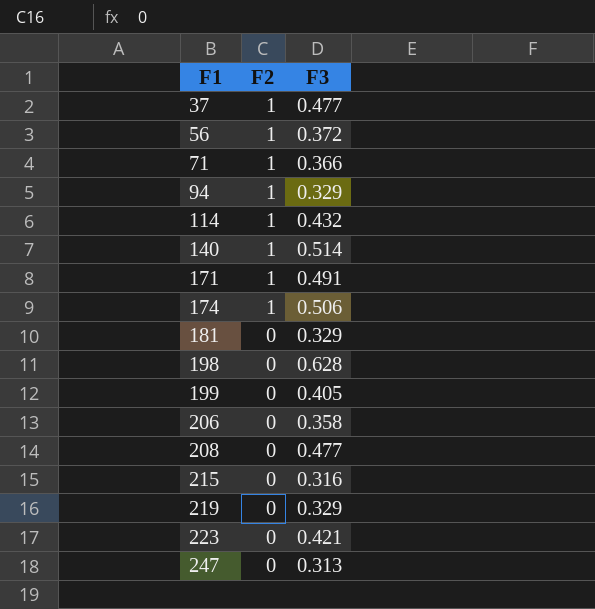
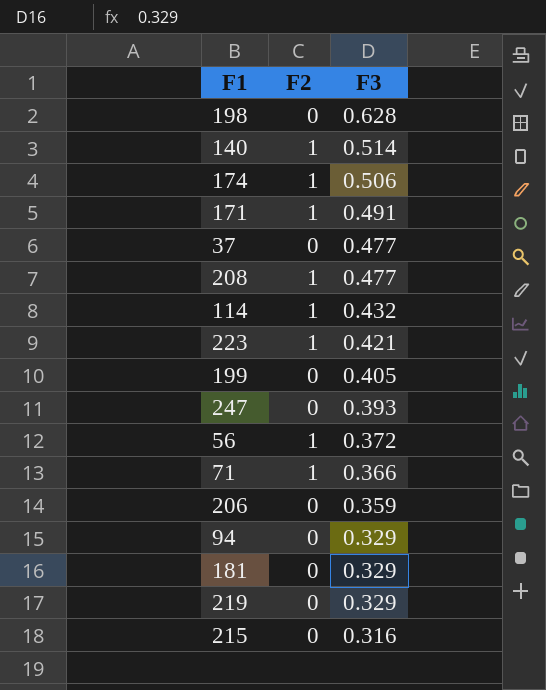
row order: F1 ascending -> F3 descending
37 | F2: 1 -> 0
208 | F2: 0 -> 1
223 | F2: 0 -> 1
247 | F3: 0.313 -> 0.393
206 | F3: 0.358 -> 0.359
94 | F2: 1 -> 0

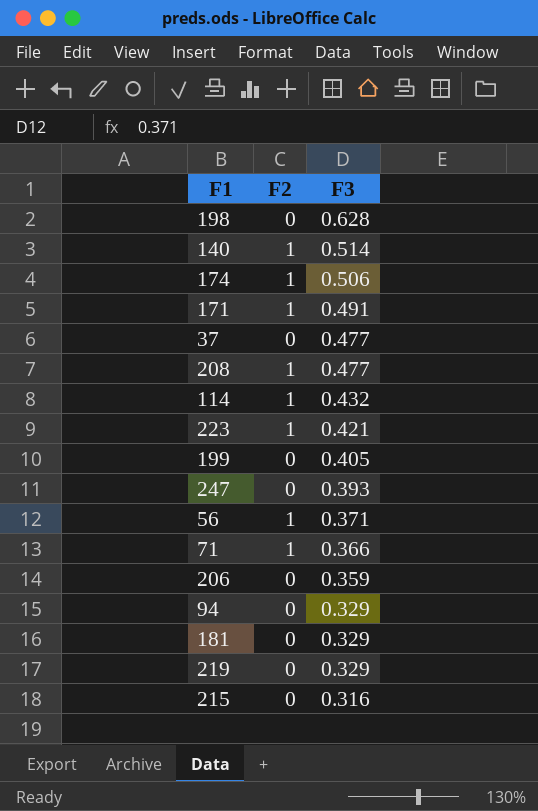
56 | F3: 0.372 -> 0.371

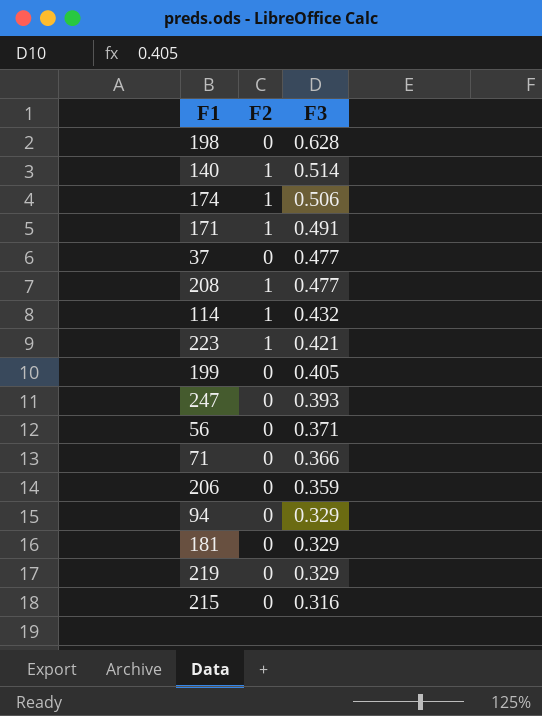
56 | F2: 1 -> 0
71 | F2: 1 -> 0

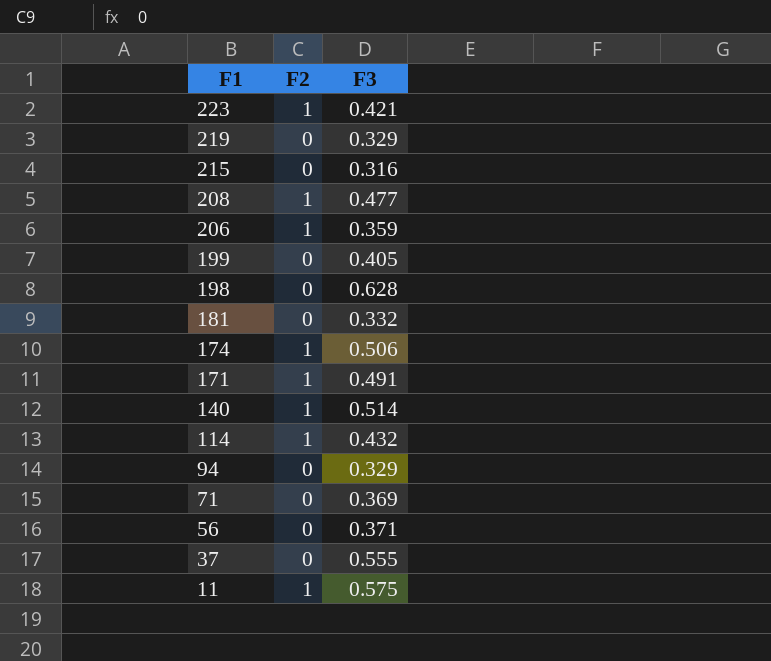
row order: F3 descending -> F1 descending
row 247: 0 | 0.393 -> none
206 | F2: 0 -> 1
181 | F3: 0.329 -> 0.332
71 | F3: 0.366 -> 0.369
37 | F3: 0.477 -> 0.555
row 11: none -> 1 | 0.575

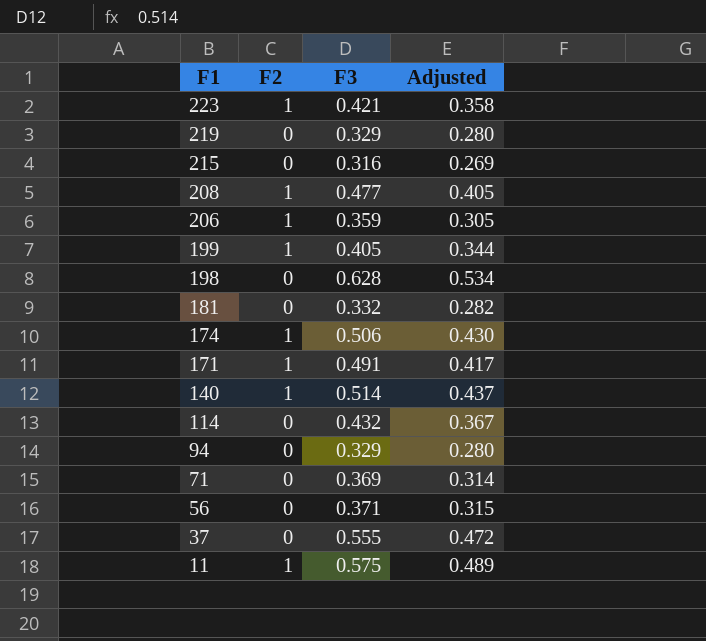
column Adjusted | formula: none -> [F3] * 0.85
199 | F2: 0 -> 1
114 | F2: 1 -> 0

